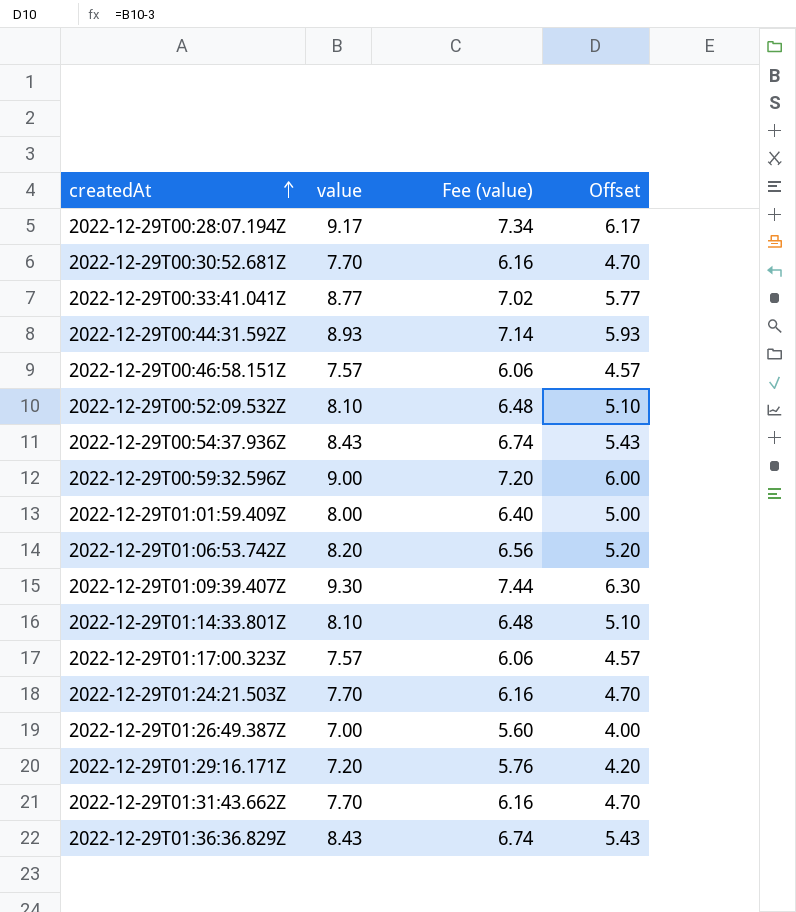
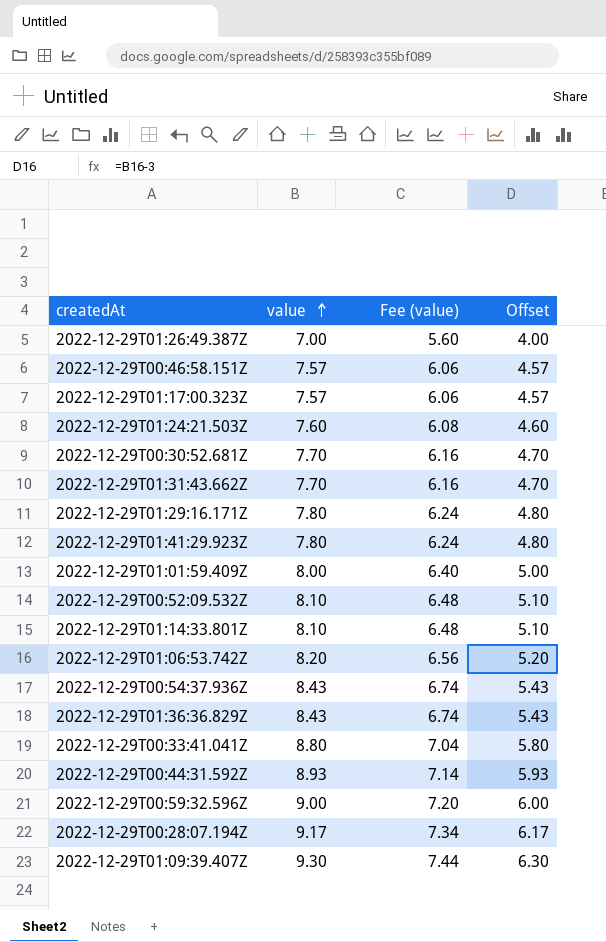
row order: createdAt ascending -> value ascending
2022-12-29T01:24:21.503Z | value: 7.70 -> 7.60
2022-12-29T01:24:21.503Z | Fee (value): 6.16 -> 6.08
2022-12-29T01:24:21.503Z | Offset: 4.70 -> 4.60
2022-12-29T01:29:16.171Z | value: 7.20 -> 7.80
2022-12-29T01:29:16.171Z | Fee (value): 5.76 -> 6.24
2022-12-29T01:29:16.171Z | Offset: 4.20 -> 4.80
row 2022-12-29T01:41:29.923Z: none -> 7.80 | 6.24 | 4.80
2022-12-29T00:33:41.041Z | value: 8.77 -> 8.80
2022-12-29T00:33:41.041Z | Fee (value): 7.02 -> 7.04
2022-12-29T00:33:41.041Z | Offset: 5.77 -> 5.80

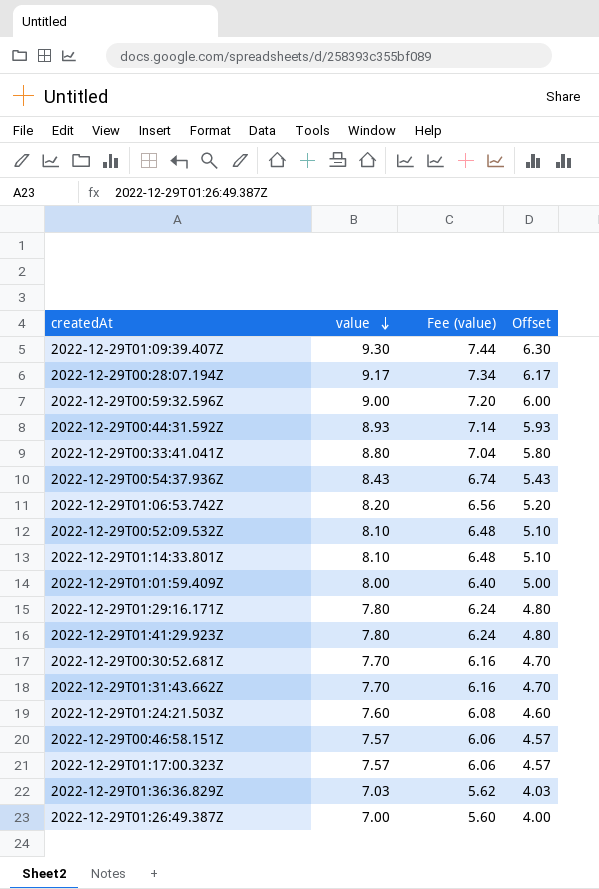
row order: value ascending -> value descending
2022-12-29T01:36:36.829Z | value: 8.43 -> 7.03
2022-12-29T01:36:36.829Z | Fee (value): 6.74 -> 5.62
2022-12-29T01:36:36.829Z | Offset: 5.43 -> 4.03

